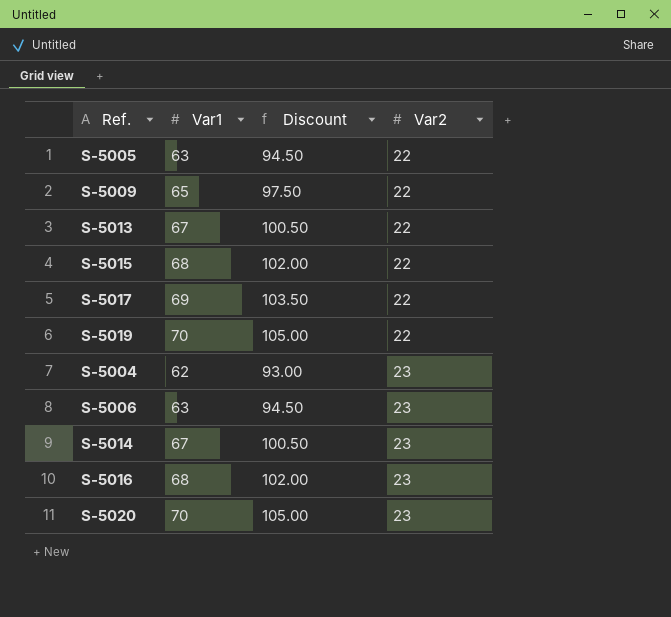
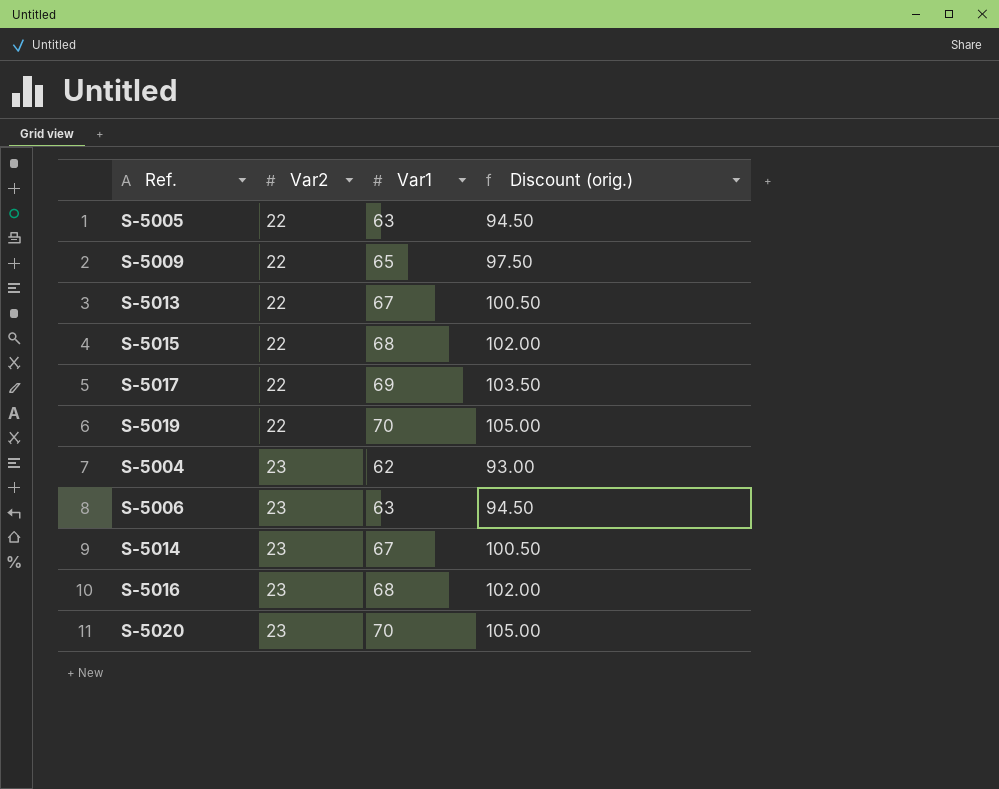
column Var2 | position: 4 -> 2
column name: Discount -> Discount (orig.)

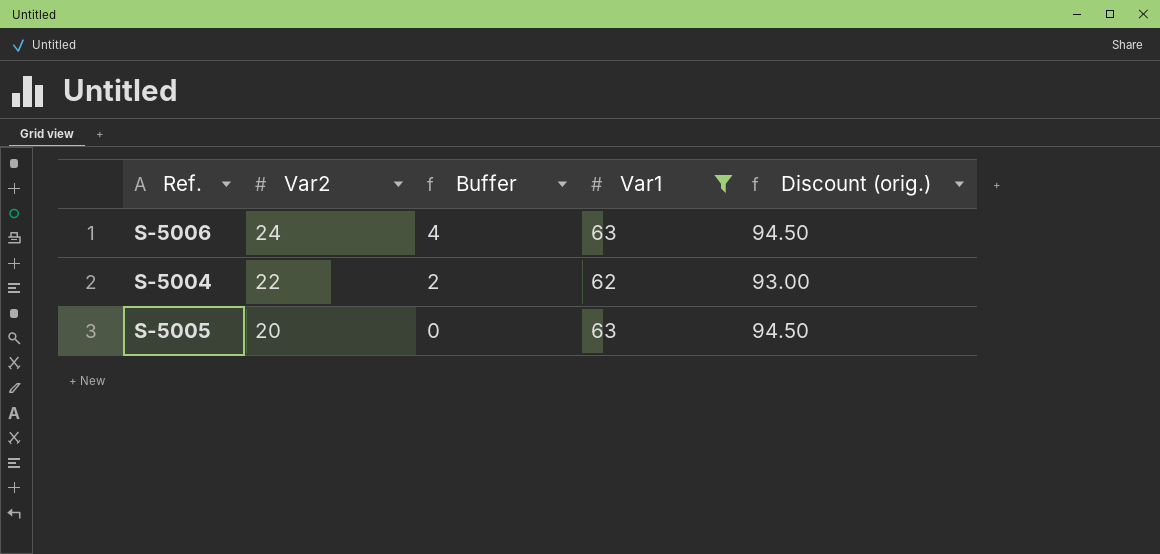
filter: none -> Var1 <= 63
row order: Var2 ascending -> Var2 descending
column Buffer | formula: none -> [Var2] - 20
S-5006 | Var2: 23 -> 24
S-5004 | Var2: 23 -> 22
S-5005 | Var2: 22 -> 20

